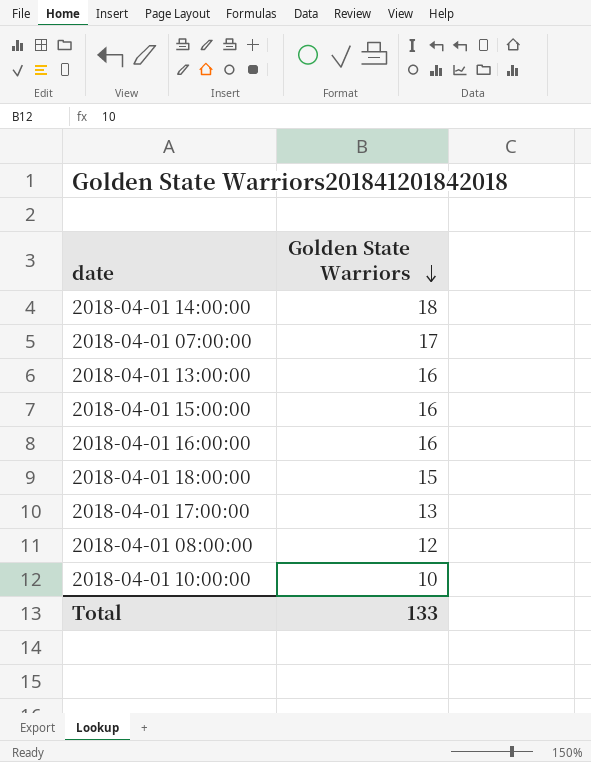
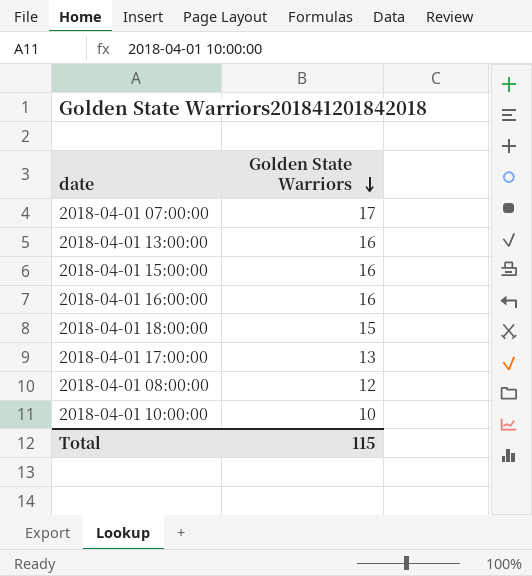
row 2018-04-01 14:00:00: 18 -> none
Total | Golden State Warriors: 133 -> 115

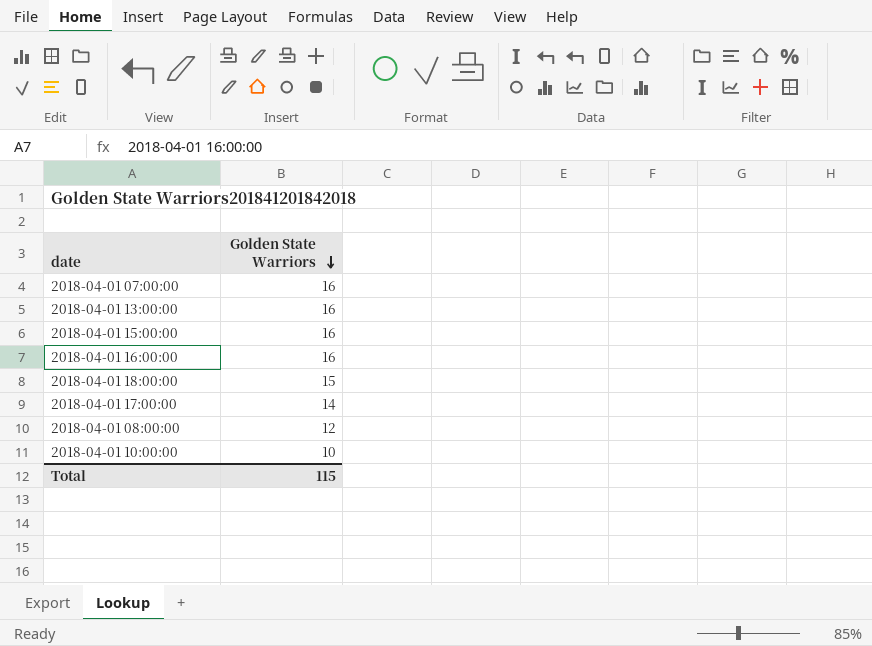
2018-04-01 07:00:00 | Golden State Warriors: 17 -> 16
2018-04-01 17:00:00 | Golden State Warriors: 13 -> 14

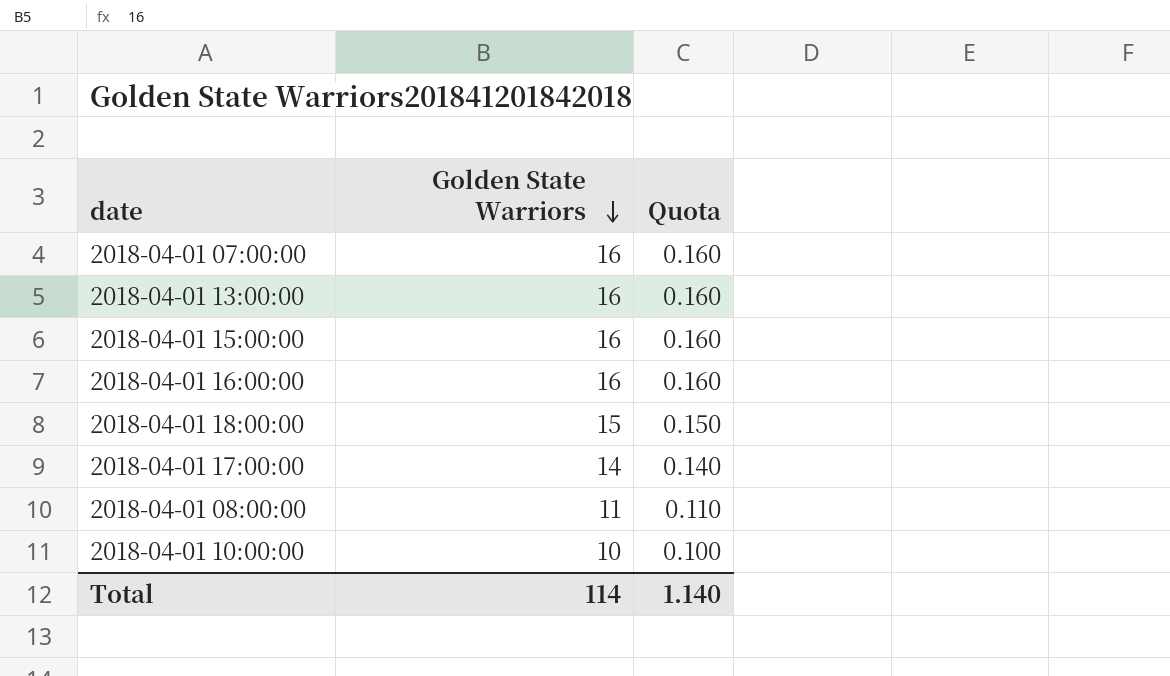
column Quota | formula: none -> [Golden State Warriors] * 0.01
2018-04-01 08:00:00 | Golden State Warriors: 12 -> 11
Total | Golden State Warriors: 115 -> 114

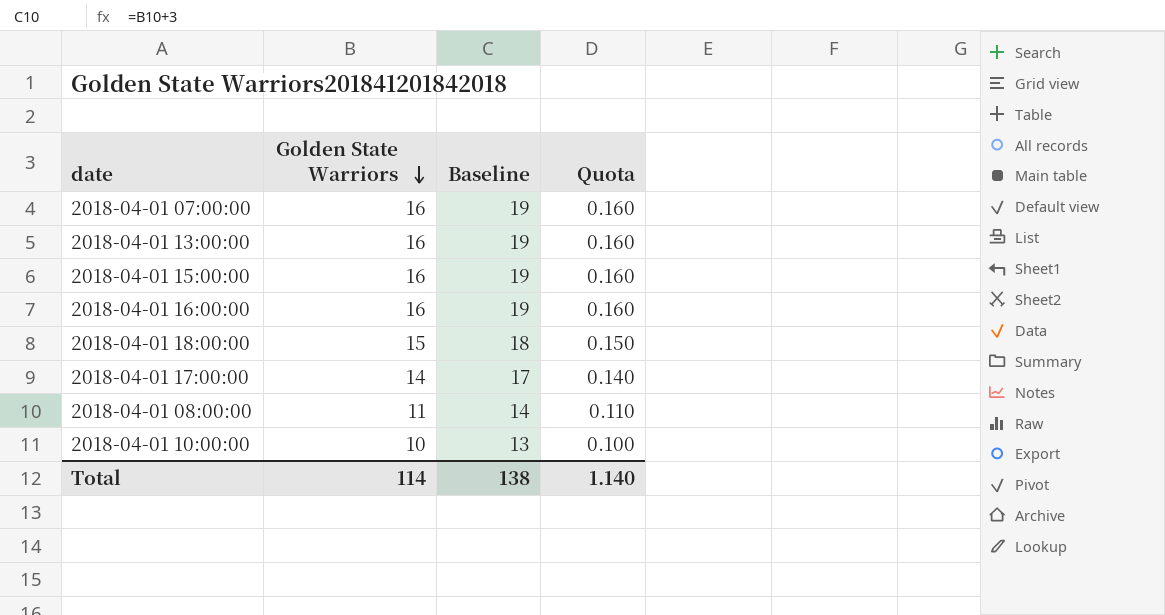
column Baseline | formula: none -> [Golden State Warriors] + 3

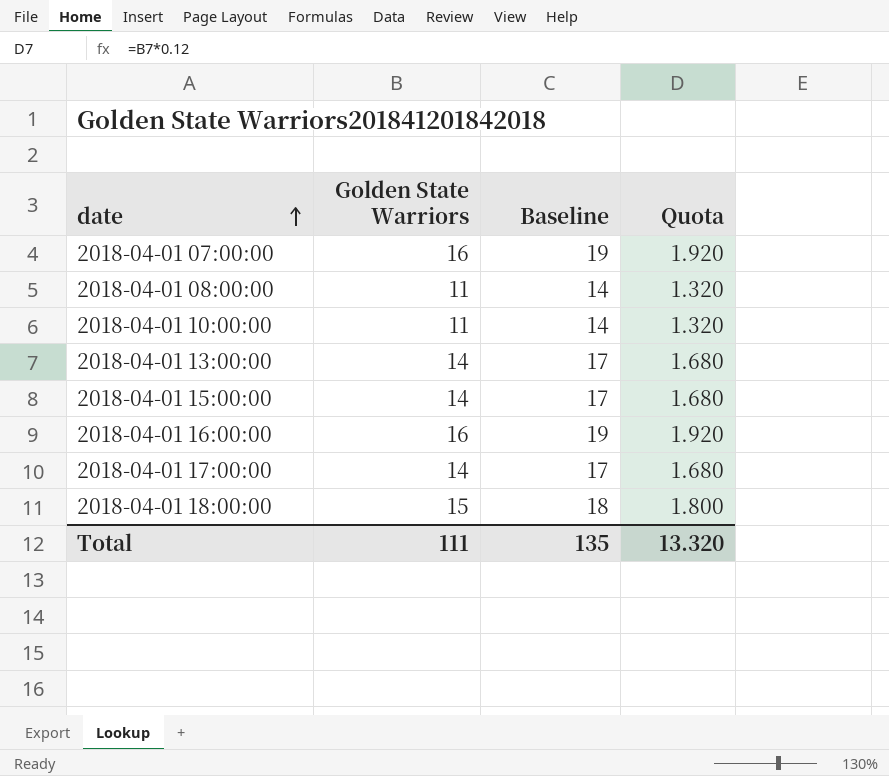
row order: Golden State Warriors descending -> date ascending
column Quota | formula: [Golden State Warriors] * 0.01 -> [Golden State Warriors] * 0.12
2018-04-01 10:00:00 | Golden State Warriors: 10 -> 11
2018-04-01 10:00:00 | Baseline: 13 -> 14
2018-04-01 13:00:00 | Golden State Warriors: 16 -> 14
2018-04-01 13:00:00 | Baseline: 19 -> 17
2018-04-01 15:00:00 | Golden State Warriors: 16 -> 14
2018-04-01 15:00:00 | Baseline: 19 -> 17
Total | Golden State Warriors: 114 -> 111
Total | Baseline: 138 -> 135
Total | Quota: 1.140 -> 13.320

